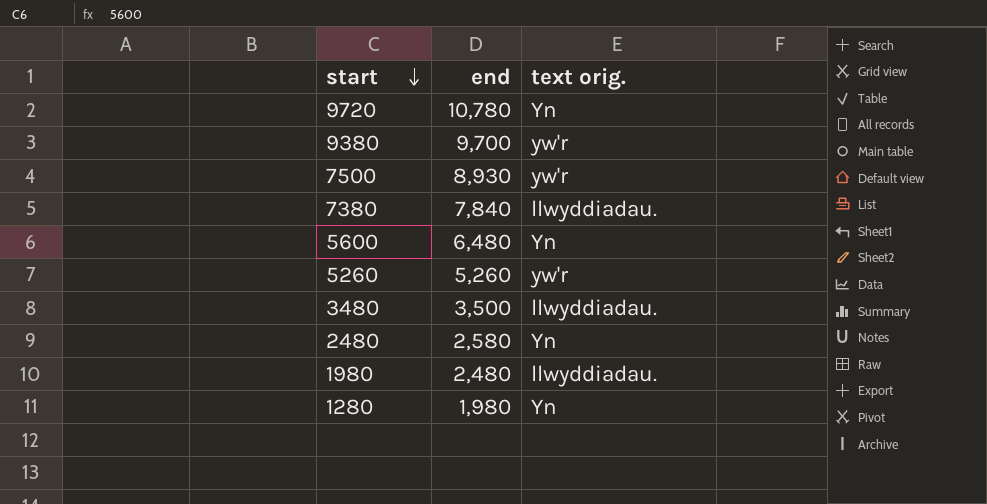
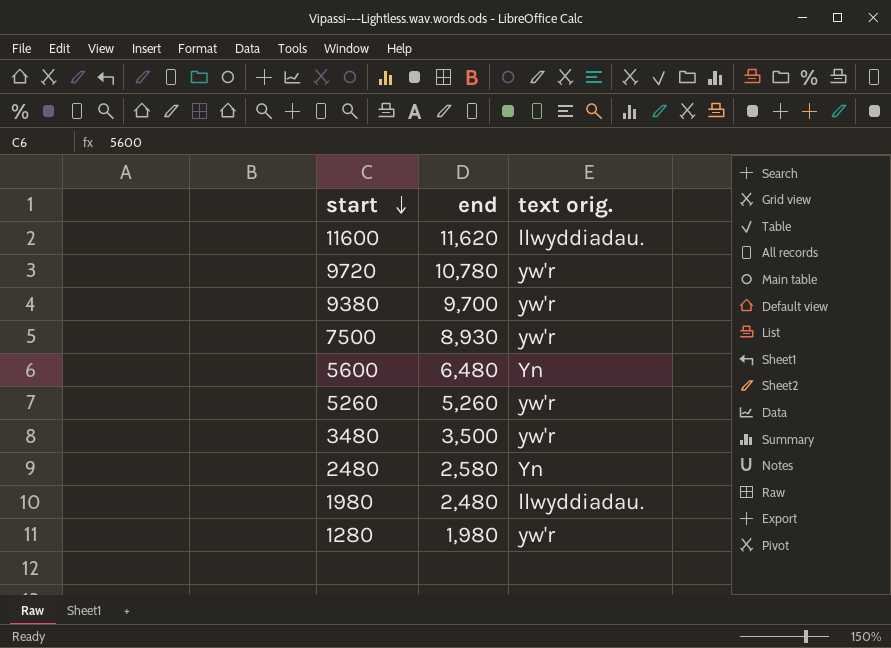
row 7380: 7,840 | llwyddiadau. -> none
row 11600: none -> 11,620 | llwyddiadau.
9720 | text orig.: Yn -> yw'r
3480 | text orig.: llwyddiadau. -> yw'r
1280 | text orig.: Yn -> yw'r

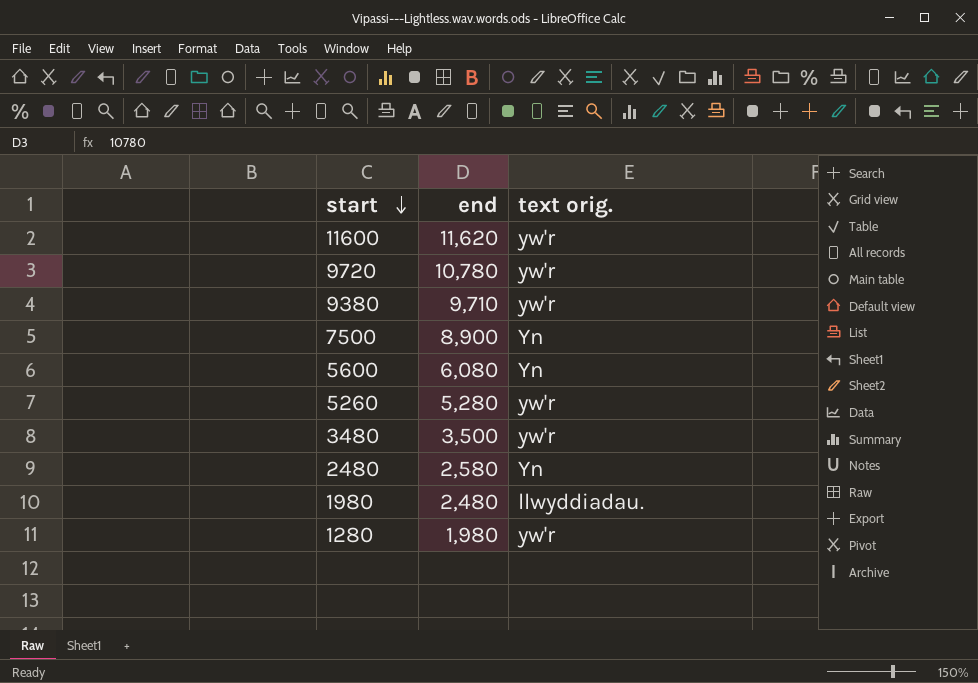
11600 | text orig.: llwyddiadau. -> yw'r
9380 | end: 9,700 -> 9,710
7500 | end: 8,930 -> 8,900
7500 | text orig.: yw'r -> Yn
5600 | end: 6,480 -> 6,080
5260 | end: 5,260 -> 5,280

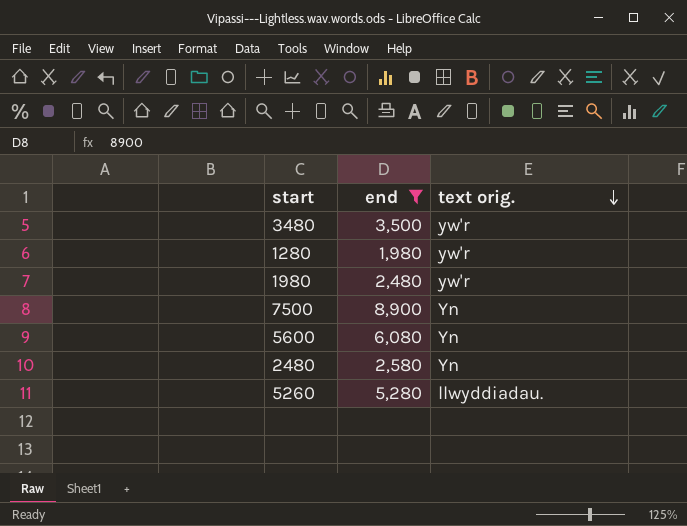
filter: none -> end <= 8,900
row order: start descending -> text orig. descending
1980 | text orig.: llwyddiadau. -> yw'r
5260 | text orig.: yw'r -> llwyddiadau.

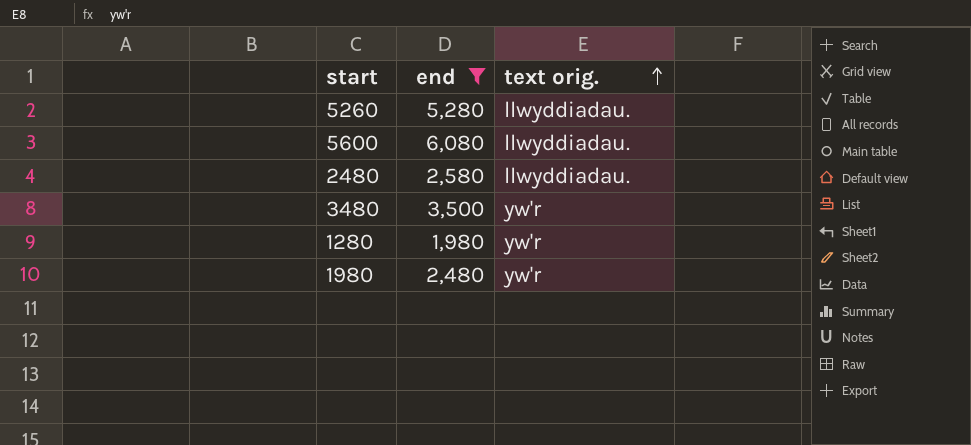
row order: text orig. descending -> text orig. ascending
row 7500: 8,900 | Yn -> none
5600 | text orig.: Yn -> llwyddiadau.
2480 | text orig.: Yn -> llwyddiadau.

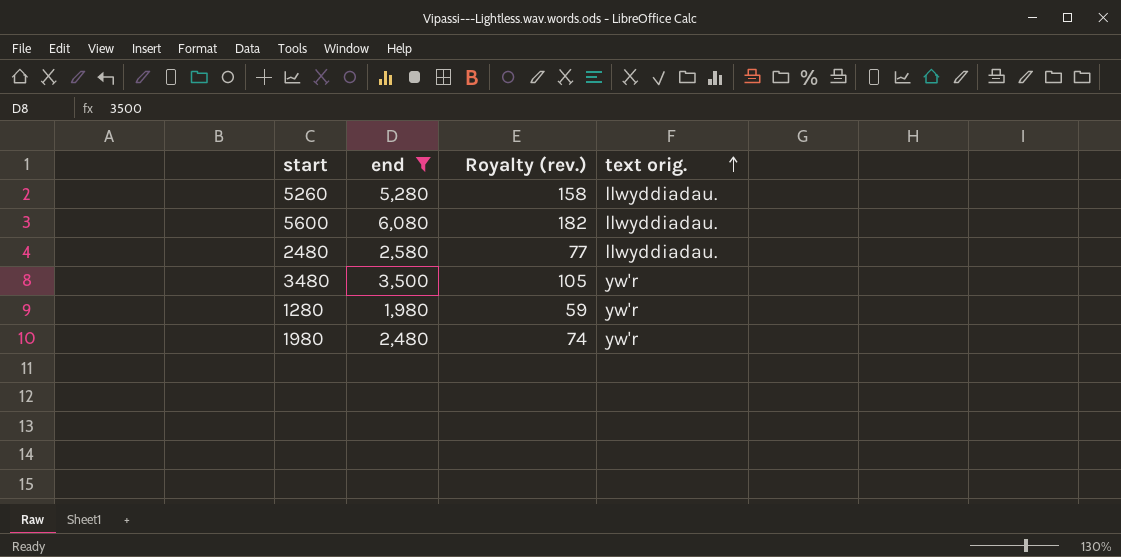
column Royalty (rev.) | formula: none -> [end] * 0.03

